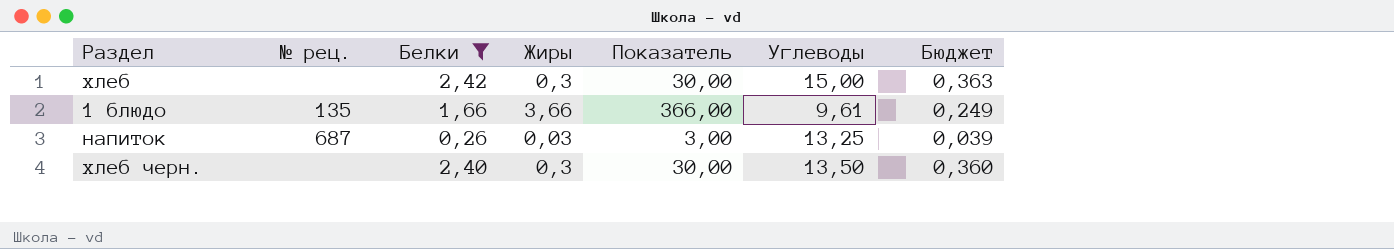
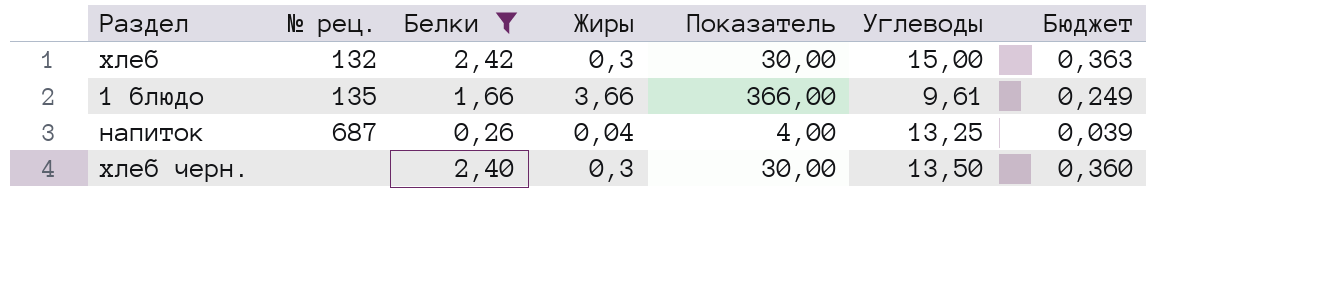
хлеб | № рец.: none -> 132
напиток | Жиры: 0,03 -> 0,04
напиток | Показатель: 3,00 -> 4,00

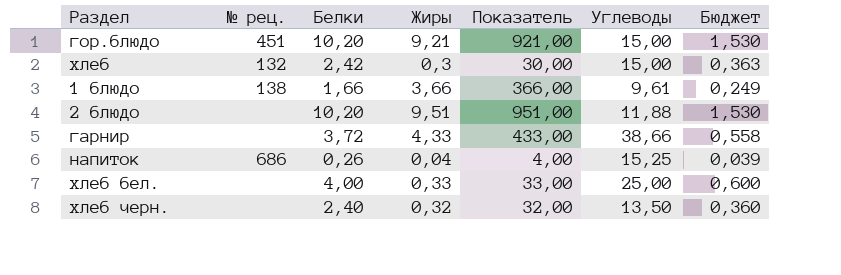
filter: Белки <= 2,42 -> none
1 блюдо | № рец.: 135 -> 138
напиток | № рец.: 687 -> 686
напиток | Углеводы: 13,25 -> 15,25
хлеб черн. | Жиры: 0,3 -> 0,32
хлеб черн. | Показатель: 30,00 -> 32,00

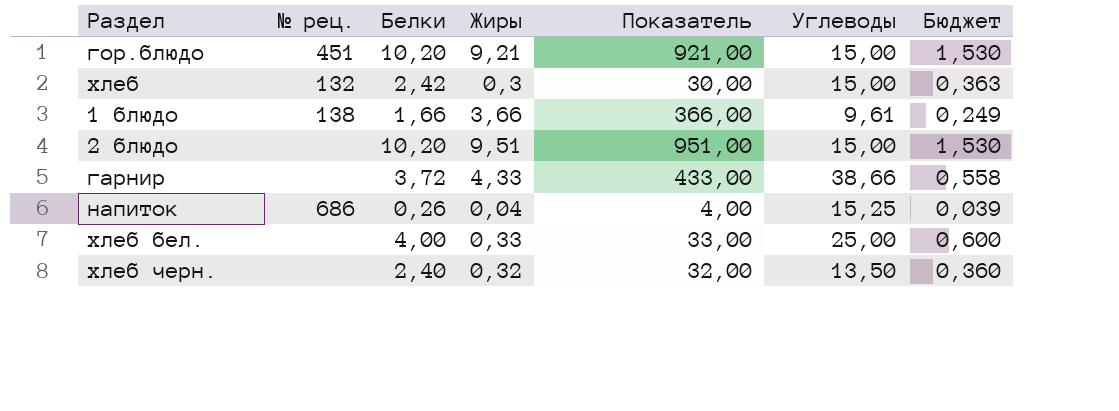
2 блюдо | Углеводы: 11,88 -> 15,00

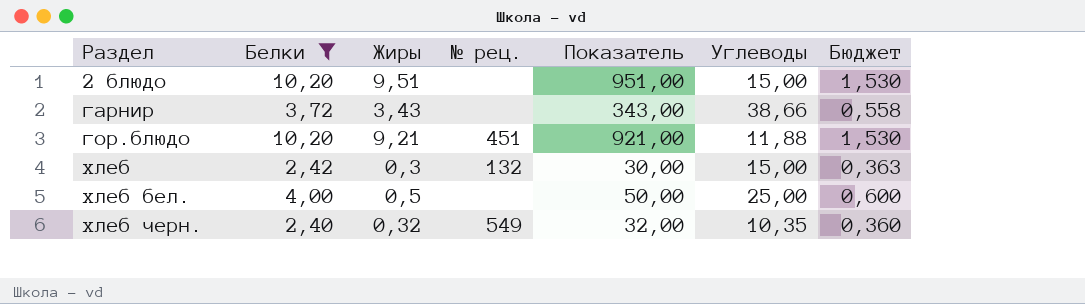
filter: none -> Белки >= 2,40
row order: none -> Раздел ascending
column № рец. | position: 2 -> 4
гарнир | Жиры: 4,33 -> 3,43
гарнир | Показатель: 433,00 -> 343,00
гор.блюдо | Углеводы: 15,00 -> 11,88
хлеб бел. | Жиры: 0,33 -> 0,5
хлеб бел. | Показатель: 33,00 -> 50,00
хлеб черн. | № рец.: none -> 549
хлеб черн. | Углеводы: 13,50 -> 10,35

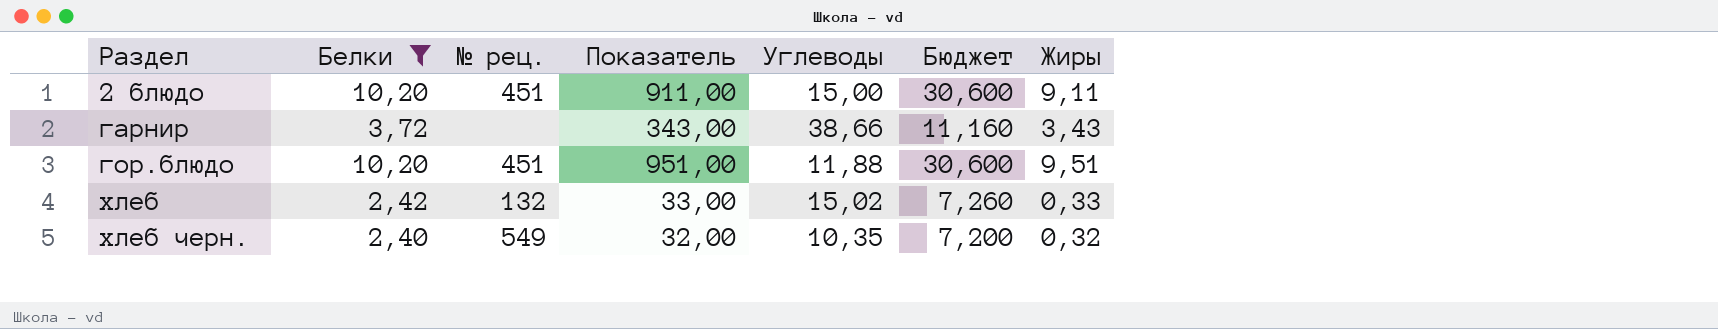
column Бюджет | formula: [Белки] * 0,15 -> [Белки] * 3
column Жиры | position: 3 -> 7
row хлеб бел.: 4,00 | 0,5 | none | 50,00 | 25,00 | 0,600 -> none
2 блюдо | № рец.: none -> 451
2 блюдо | Показатель: 951,00 -> 911,00
2 блюдо | Жиры: 9,51 -> 9,11
гор.блюдо | Показатель: 921,00 -> 951,00
гор.блюдо | Жиры: 9,21 -> 9,51
хлеб | Показатель: 30,00 -> 33,00
хлеб | Углеводы: 15,00 -> 15,02
хлеб | Жиры: 0,3 -> 0,33

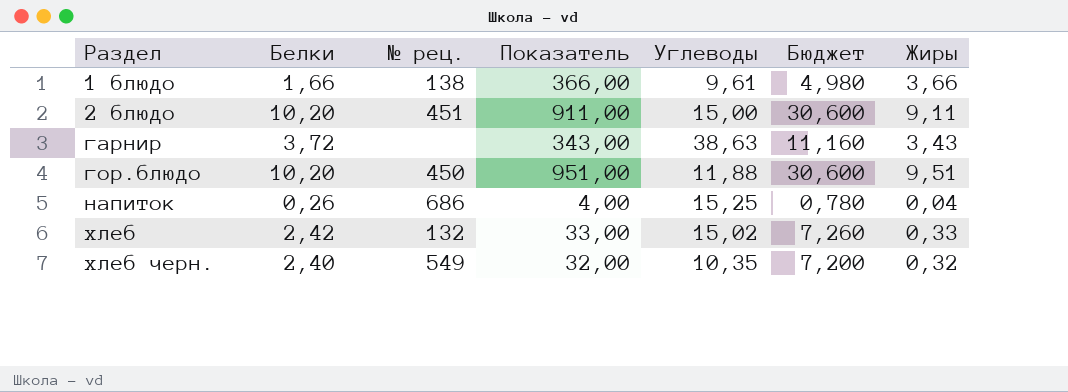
filter: Белки >= 2,40 -> none
гарнир | Углеводы: 38,66 -> 38,63
гор.блюдо | № рец.: 451 -> 450

